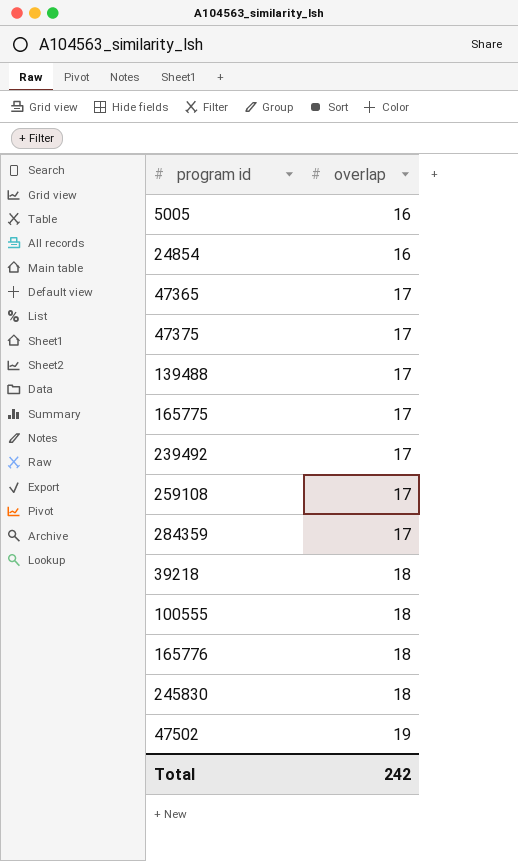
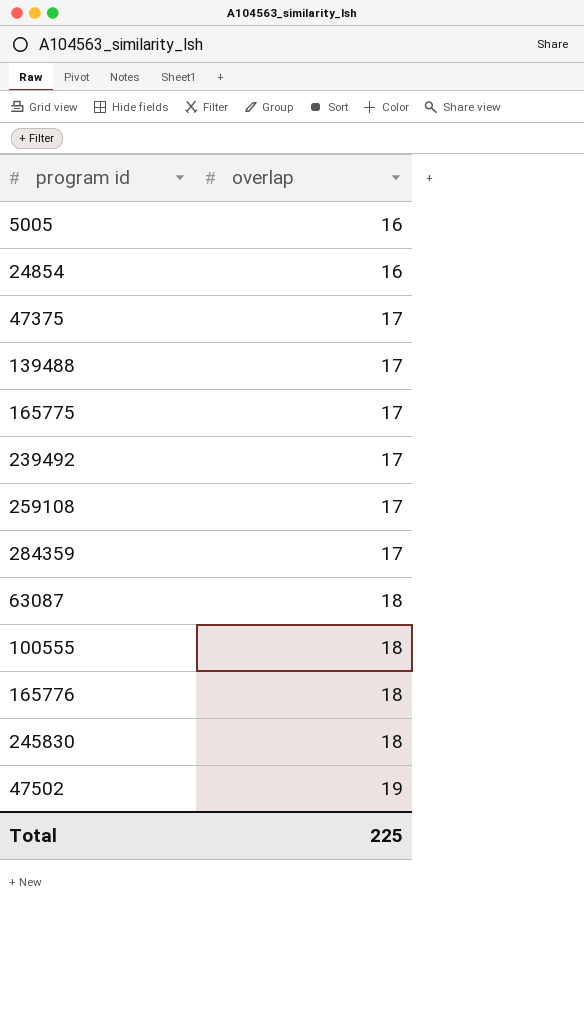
row 47365: 17 -> none
row 39218: 18 -> none
row 63087: none -> 18
Total | overlap: 242 -> 225

